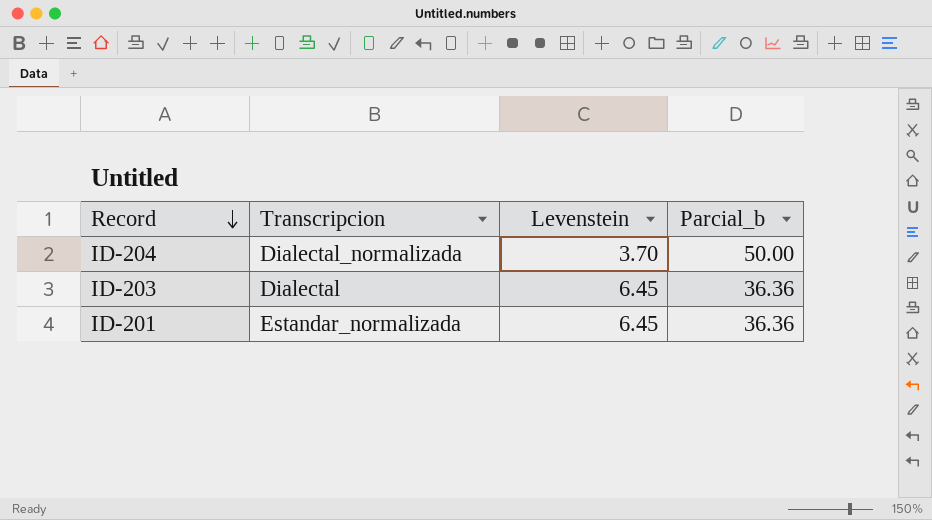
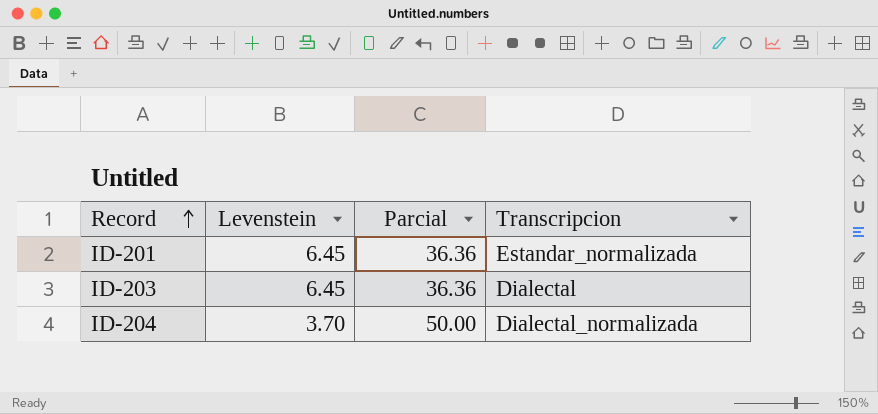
row order: Record descending -> Record ascending
column name: Parcial_b -> Parcial
column Transcripcion | position: 2 -> 4

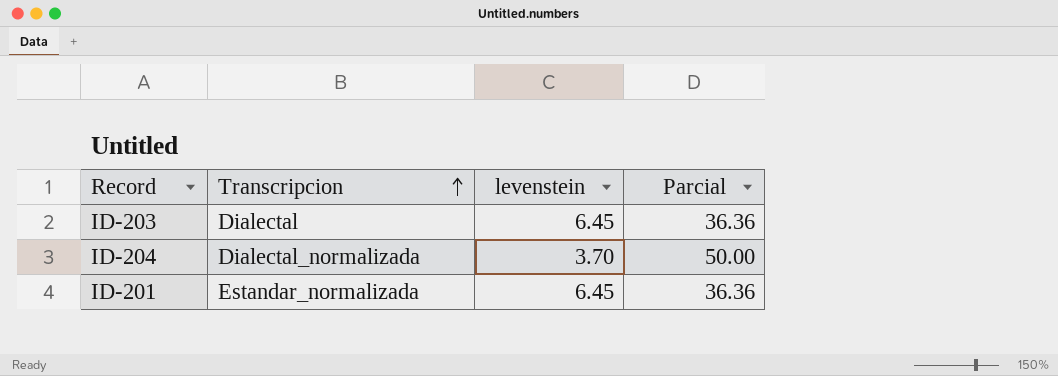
row order: Record ascending -> Transcripcion ascending
column Transcripcion | position: 4 -> 2
column name: Levenstein -> levenstein

